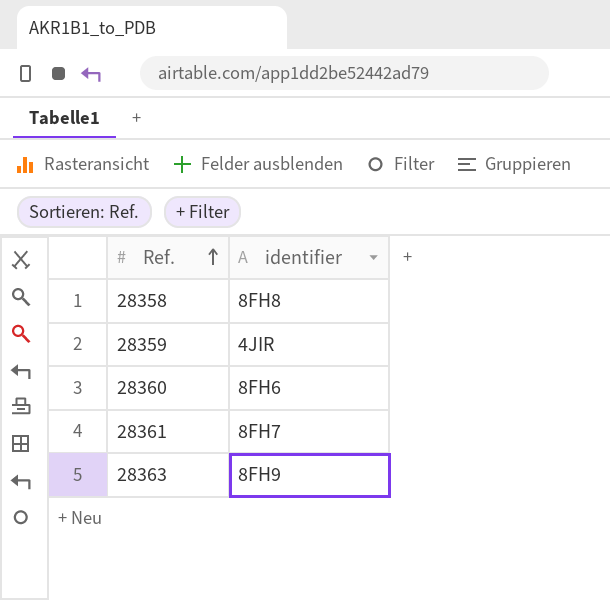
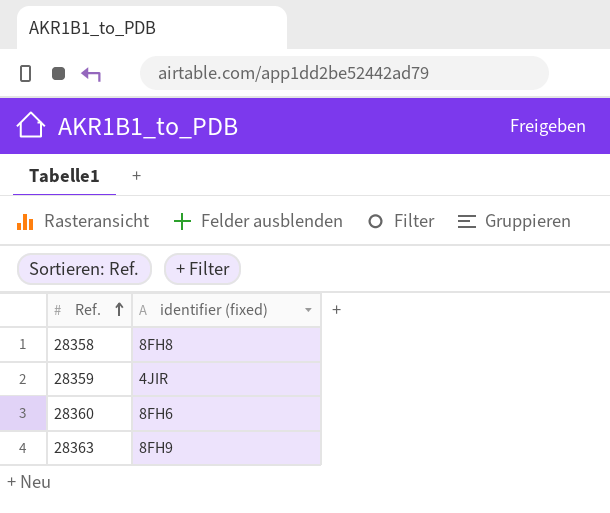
column name: identifier -> identifier (fixed)
row 28361: 8FH7 -> none

